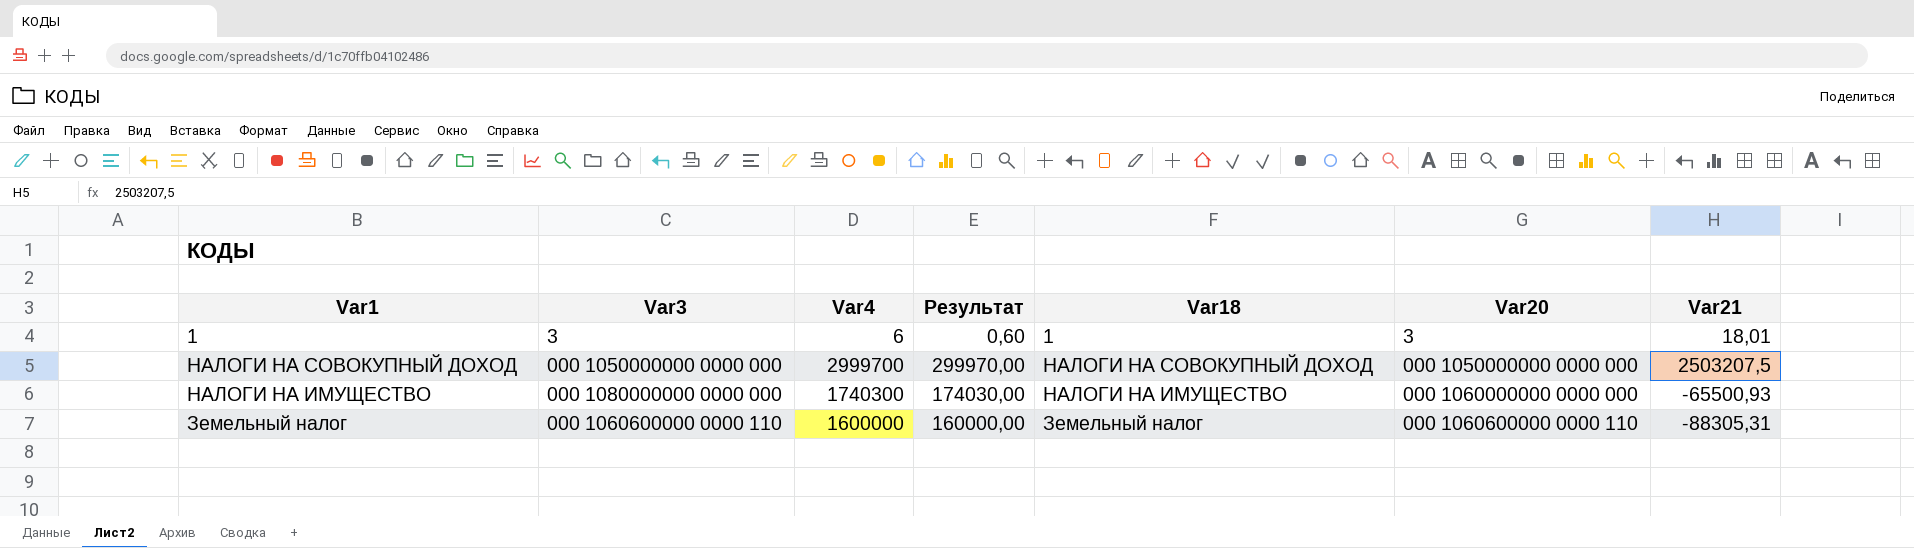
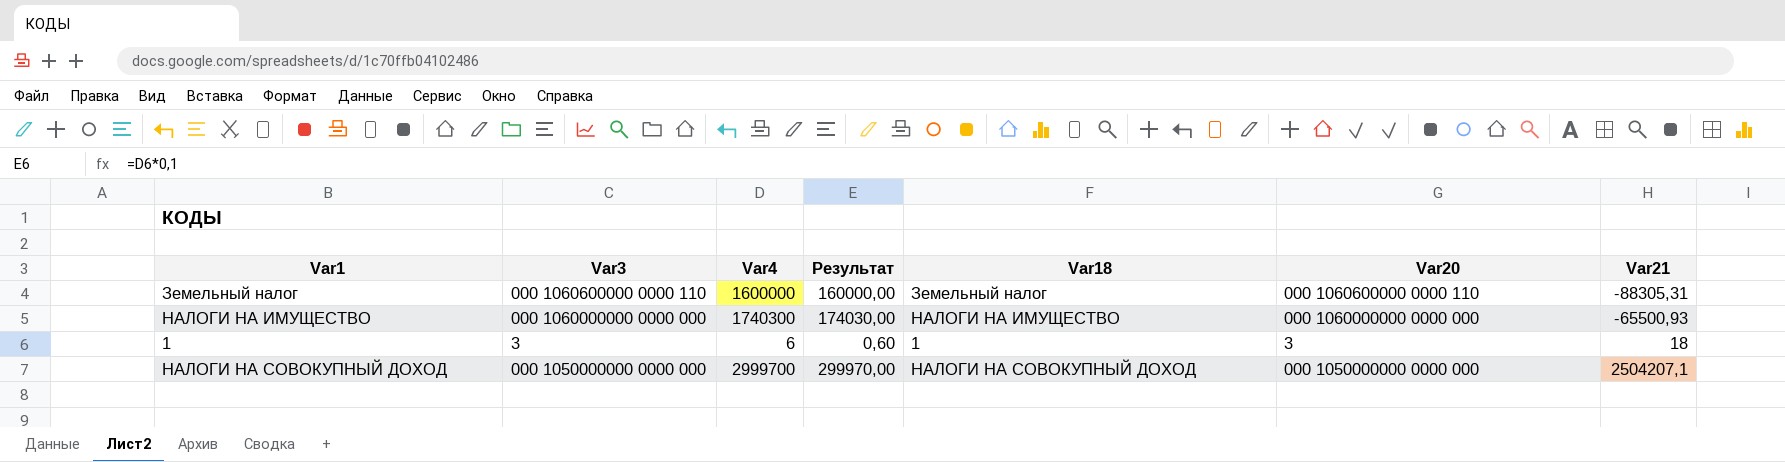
row order: none -> Var21 ascending
НАЛОГИ НА ИМУЩЕСТВО | Var3: 000 1080000000 0000 000 -> 000 1060000000 0000 000
1 | Var21: 18,01 -> 18
НАЛОГИ НА СОВОКУПНЫЙ ДОХОД | Var21: 2503207,5 -> 2504207,1

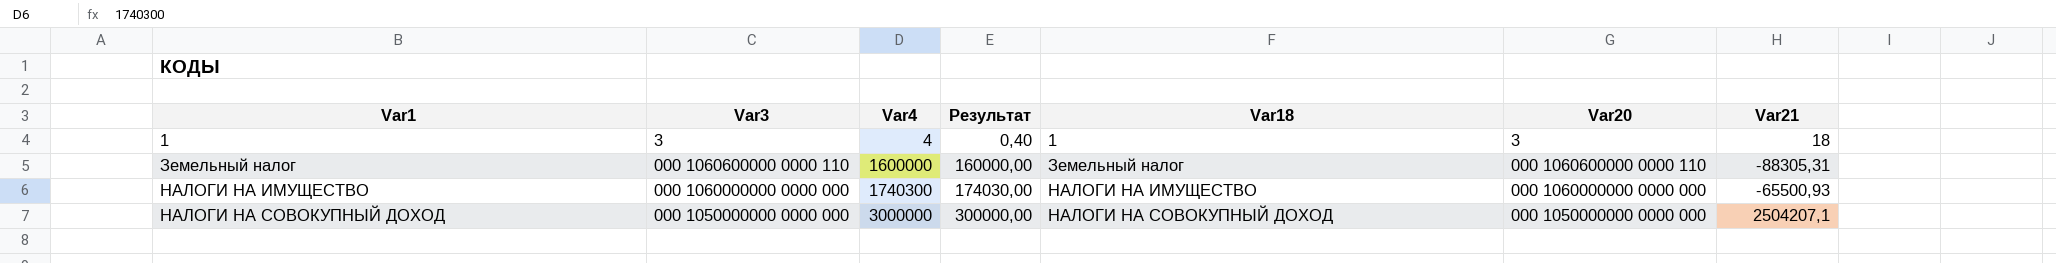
row order: Var21 ascending -> Var1 ascending
1 | Var4: 6 -> 4
1 | Результат: 0,60 -> 0,40
НАЛОГИ НА СОВОКУПНЫЙ ДОХОД | Var4: 2999700 -> 3000000
НАЛОГИ НА СОВОКУПНЫЙ ДОХОД | Результат: 299970,00 -> 300000,00

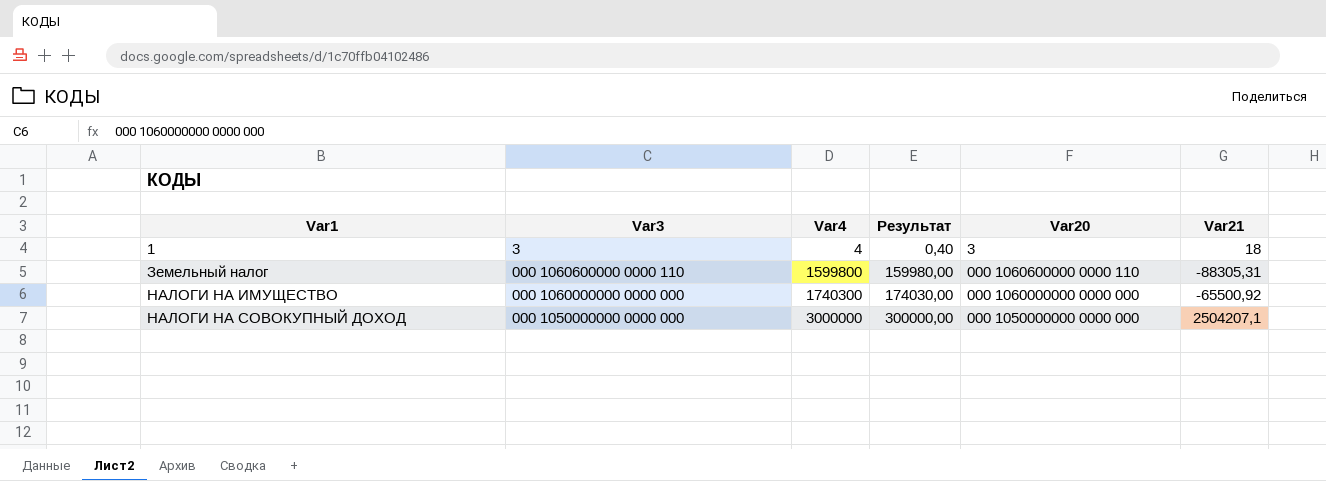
column Var18 | position: 5 -> none
Земельный налог | Var4: 1600000 -> 1599800
Земельный налог | Результат: 160000,00 -> 159980,00
НАЛОГИ НА ИМУЩЕСТВО | Var21: -65500,93 -> -65500,92

